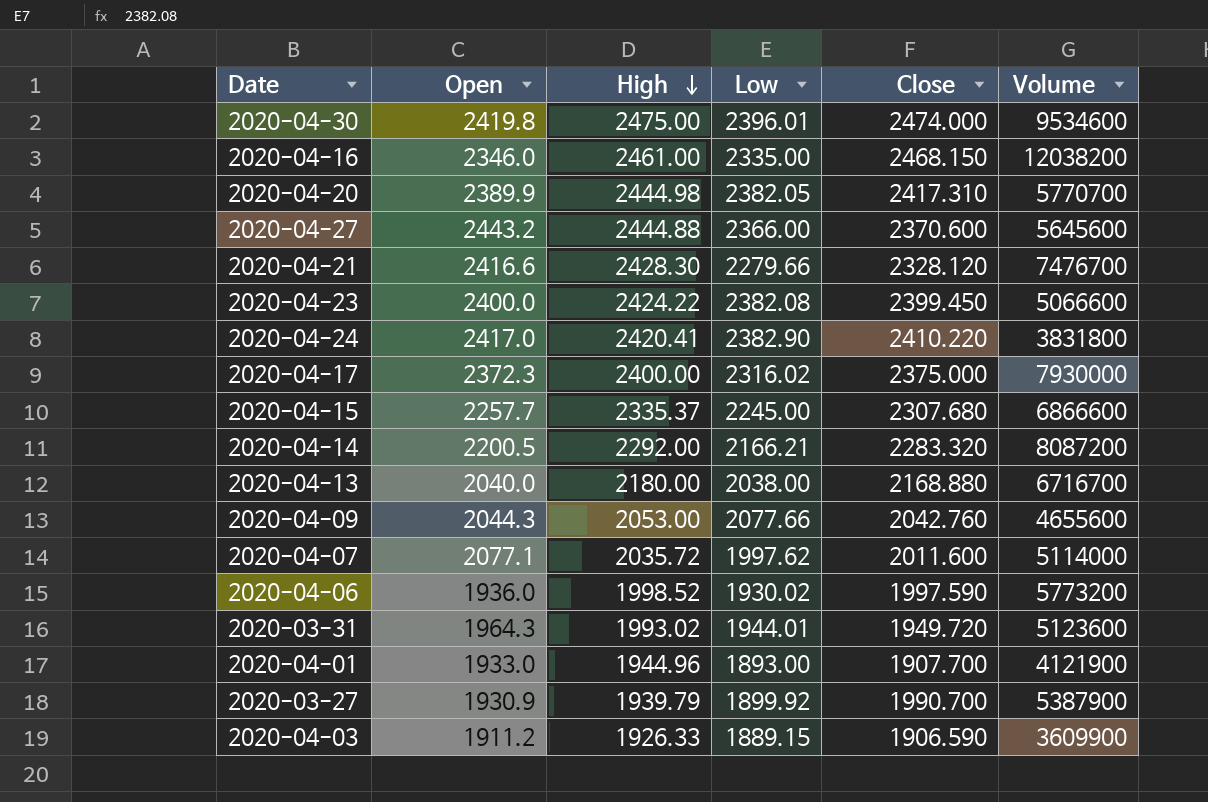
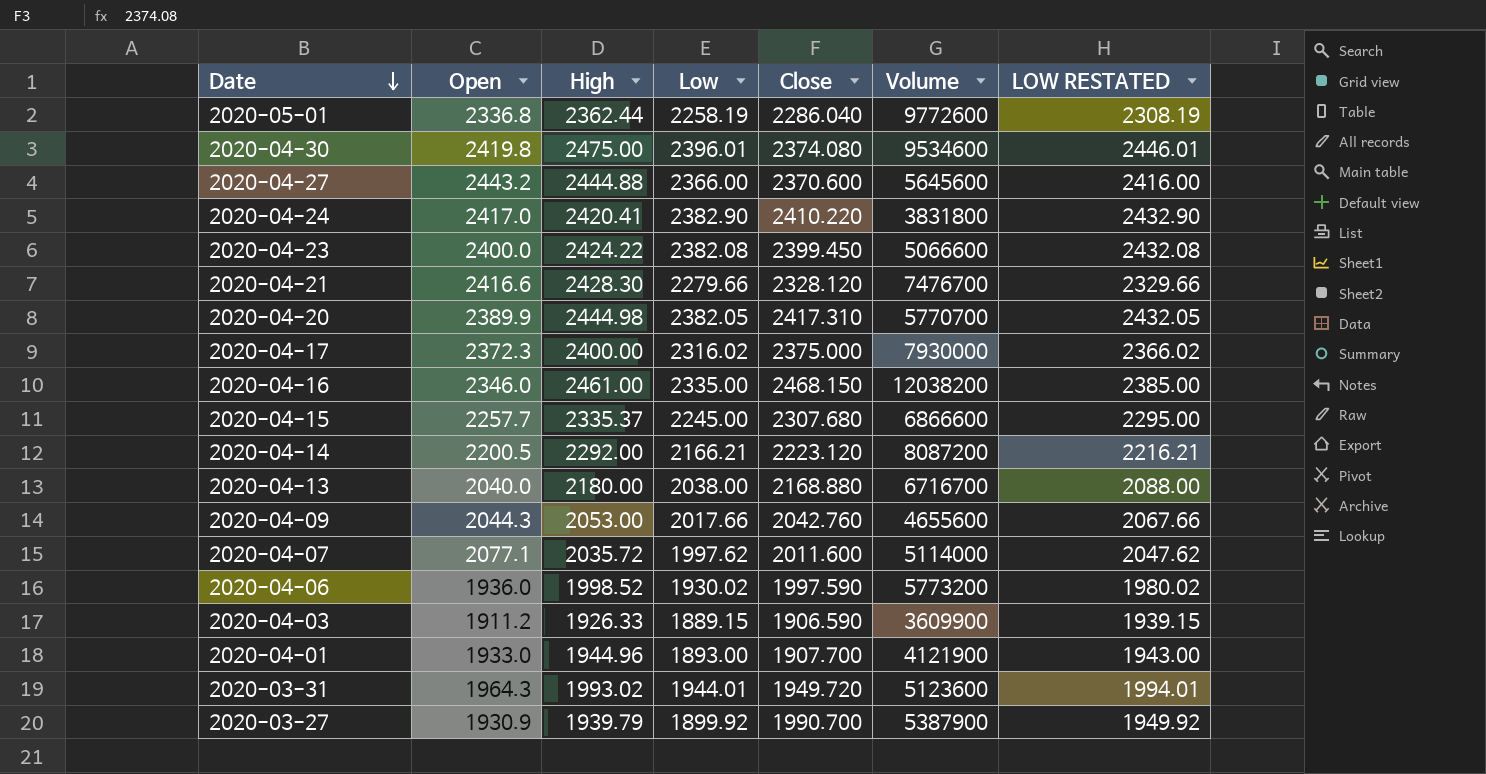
row order: High descending -> Date descending
column LOW RESTATED | formula: none -> [Low] + 50
row 2020-05-01: none -> 2336.8 | 2362.44 | 2258.19 | 2286.040 | 9772600 | 2308.19
2020-04-30 | Close: 2474.000 -> 2374.080
2020-04-14 | Close: 2283.320 -> 2223.120
2020-04-09 | Low: 2077.66 -> 2017.66

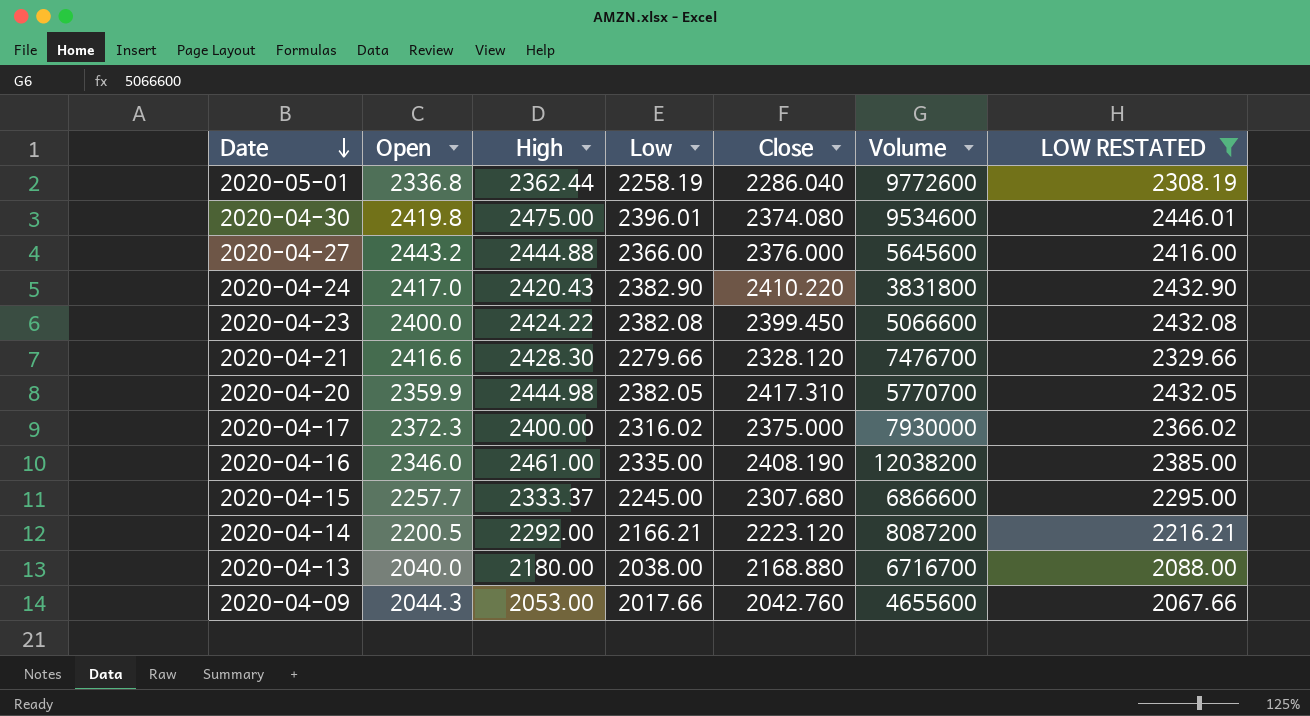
filter: none -> LOW RESTATED >= 2067.66
2020-04-27 | Close: 2370.600 -> 2376.000
2020-04-24 | High: 2420.41 -> 2420.43
2020-04-20 | Open: 2389.9 -> 2359.9
2020-04-16 | Close: 2468.150 -> 2408.190
2020-04-15 | High: 2335.37 -> 2333.37

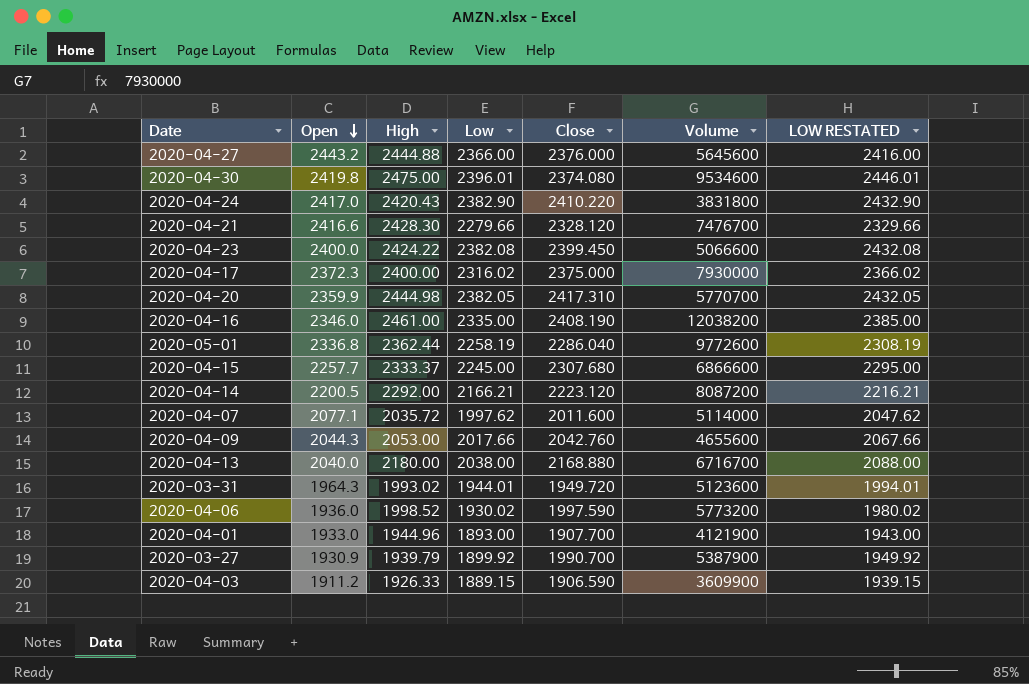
filter: LOW RESTATED >= 2067.66 -> none
row order: Date descending -> Open descending

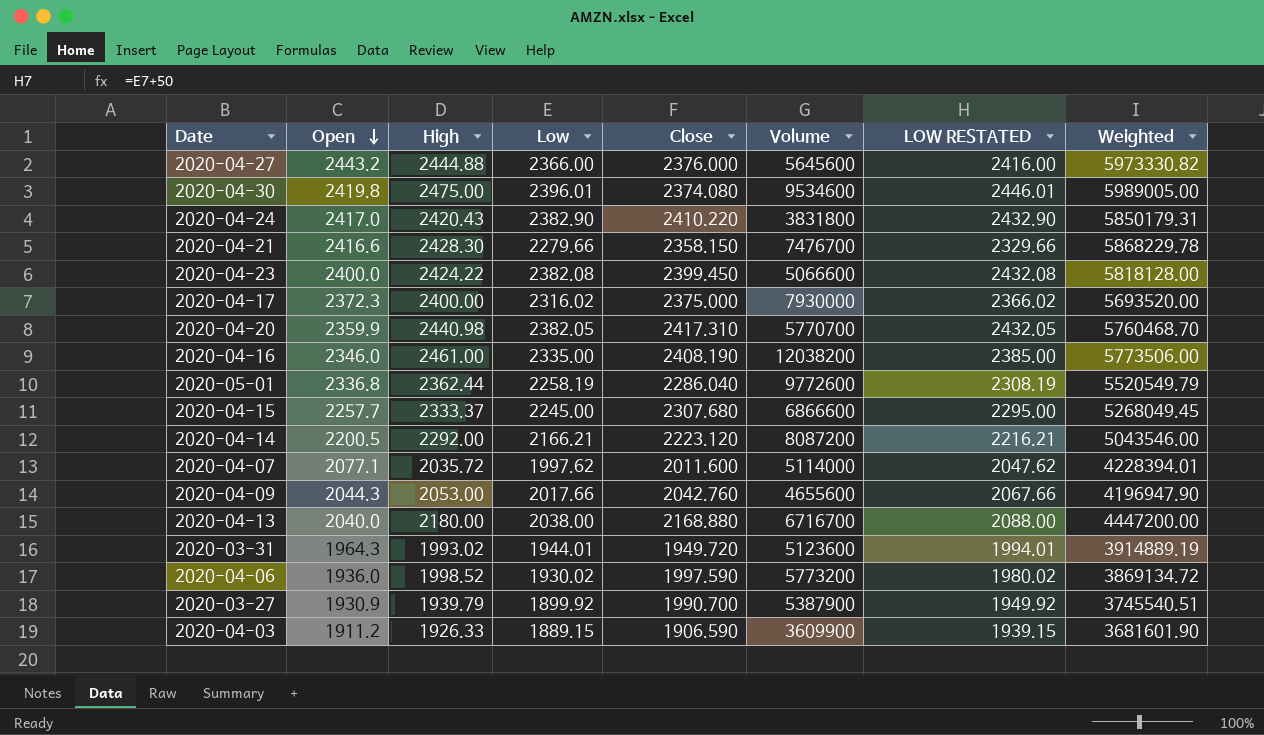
column Weighted | formula: none -> [Open] * [High]
row 2020-04-01: 1933.0 | 1944.96 | 1893.00 | 1907.700 | 4121900 | 1943.00 -> none
2020-04-21 | Close: 2328.120 -> 2358.150
2020-04-20 | High: 2444.98 -> 2440.98

